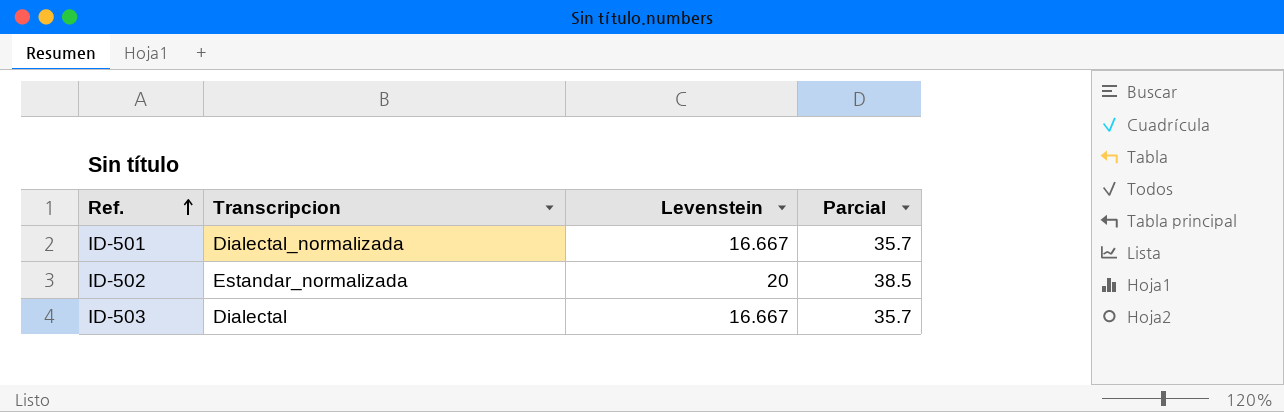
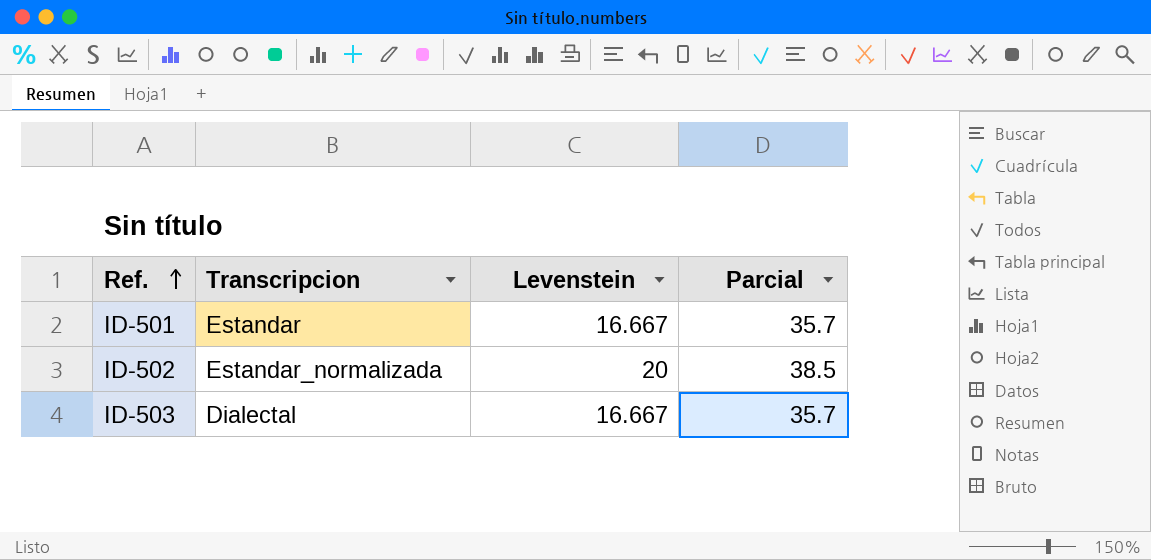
ID-501 | Transcripcion: Dialectal_normalizada -> Estandar

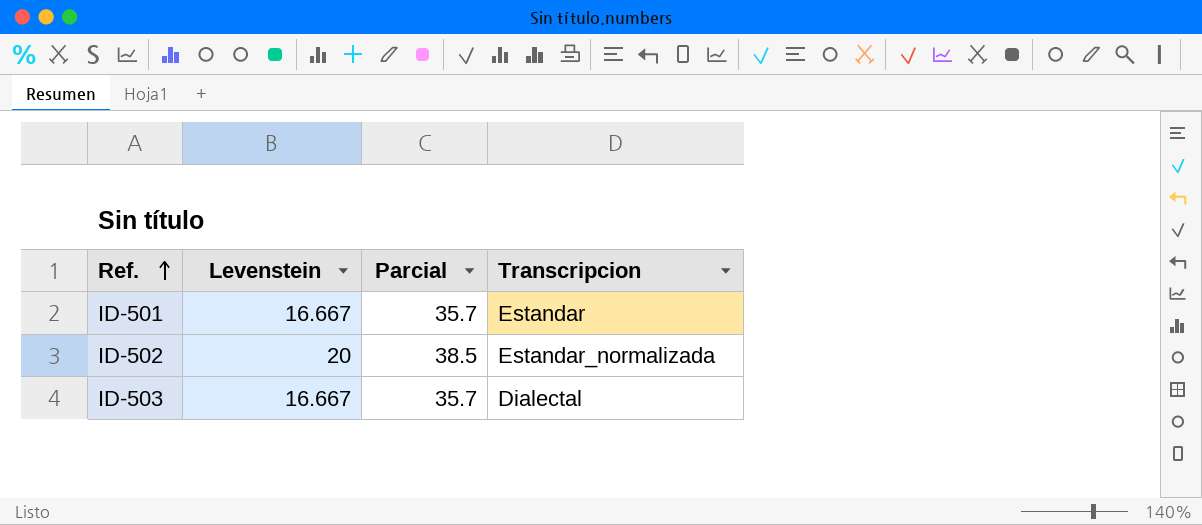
column Transcripcion | position: 2 -> 4

